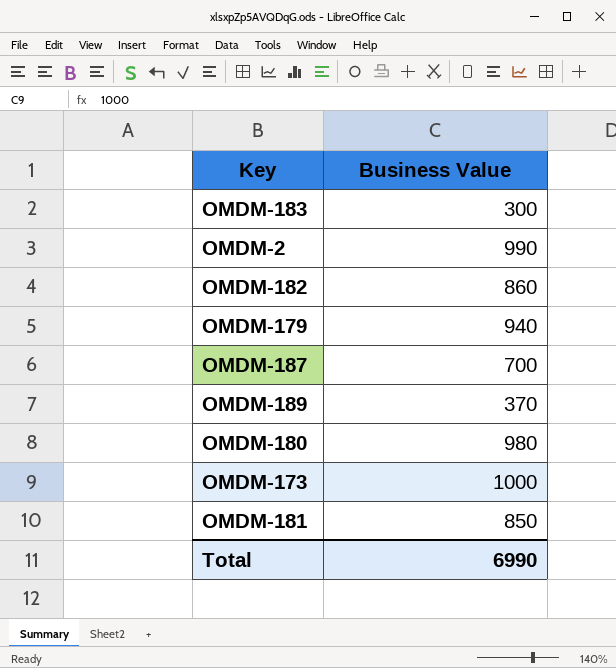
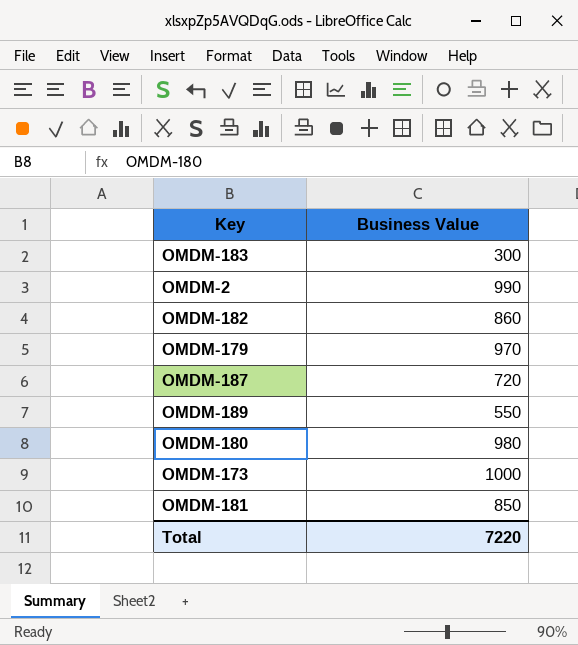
OMDM-179 | Business Value: 940 -> 970
OMDM-187 | Business Value: 700 -> 720
OMDM-189 | Business Value: 370 -> 550
Total | Business Value: 6990 -> 7220

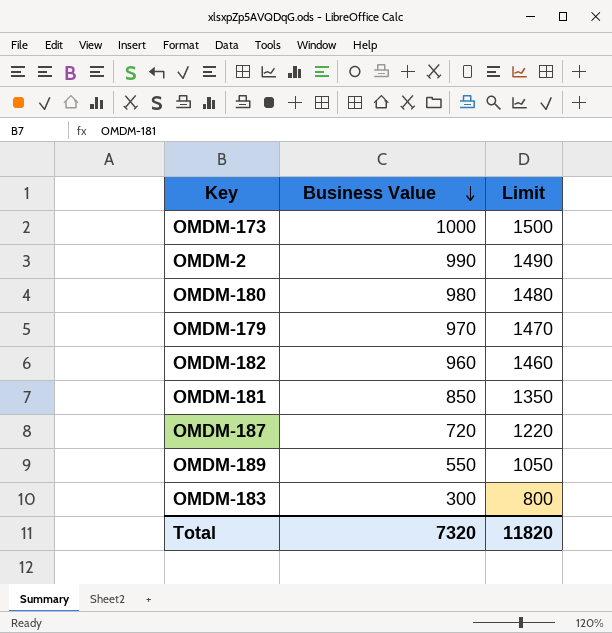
row order: none -> Business Value descending
column Limit | formula: none -> [Business Value] + 500
OMDM-182 | Business Value: 860 -> 960
Total | Business Value: 7220 -> 7320

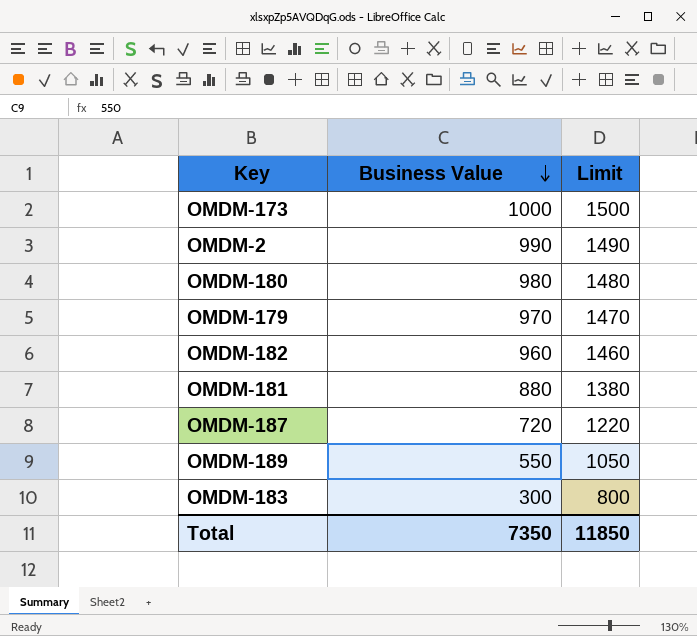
OMDM-181 | Business Value: 850 -> 880
OMDM-181 | Limit: 1350 -> 1380
Total | Business Value: 7320 -> 7350
Total | Limit: 11820 -> 11850

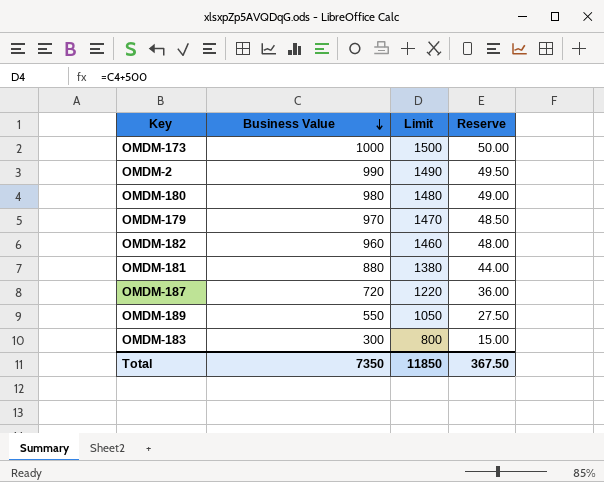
column Reserve | formula: none -> [Business Value] * 0.05

